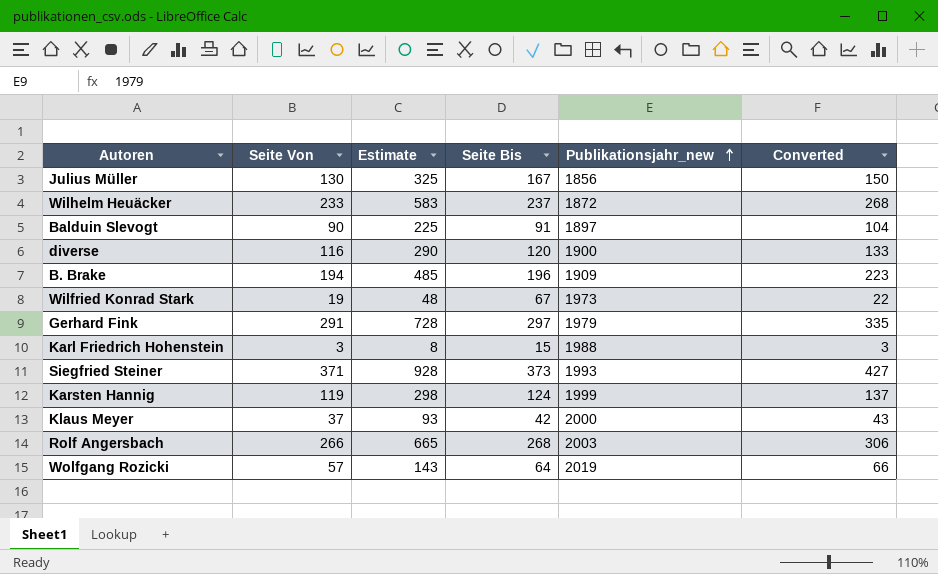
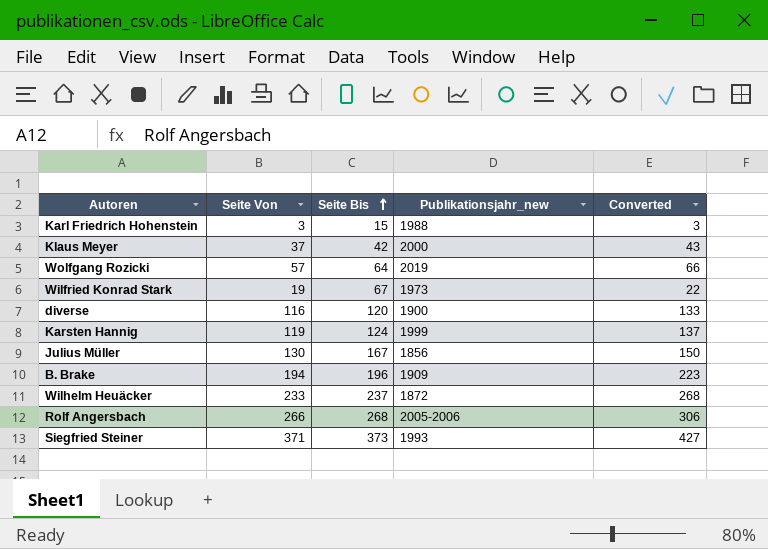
row order: Publikationsjahr_new ascending -> Seite Bis ascending
column Estimate | formula: [Seite Von] * 2.5 -> none
row Balduin Slevogt: 90 | 225 | 91 | 1897 | 104 -> none
row Gerhard Fink: 291 | 728 | 297 | 1979 | 335 -> none
Rolf Angersbach | Publikationsjahr_new: 2003 -> 2005-2006

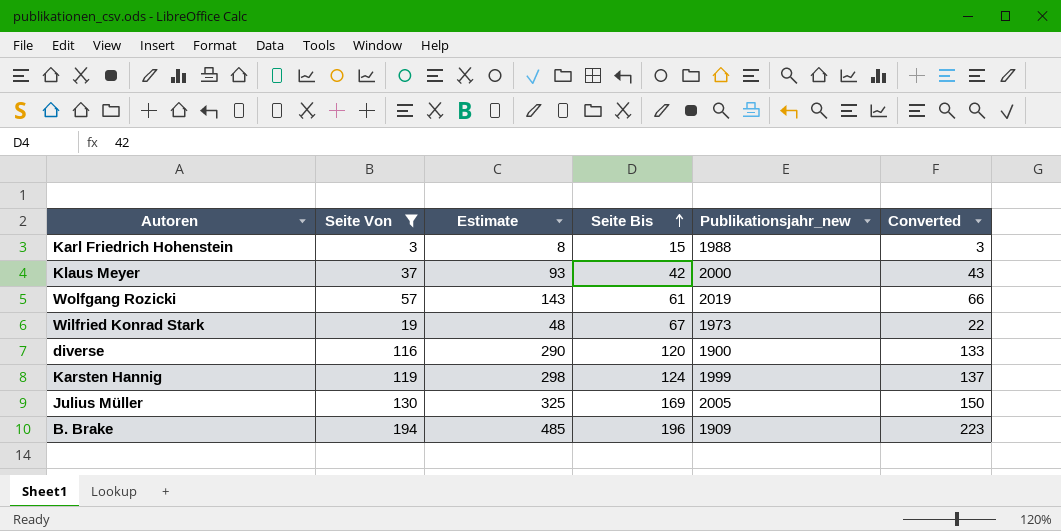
filter: none -> Seite Von <= 194
column Estimate | formula: none -> [Seite Von] * 2.5
Wolfgang Rozicki | Seite Bis: 64 -> 61
Julius Müller | Seite Bis: 167 -> 169
Julius Müller | Publikationsjahr_new: 1856 -> 2005

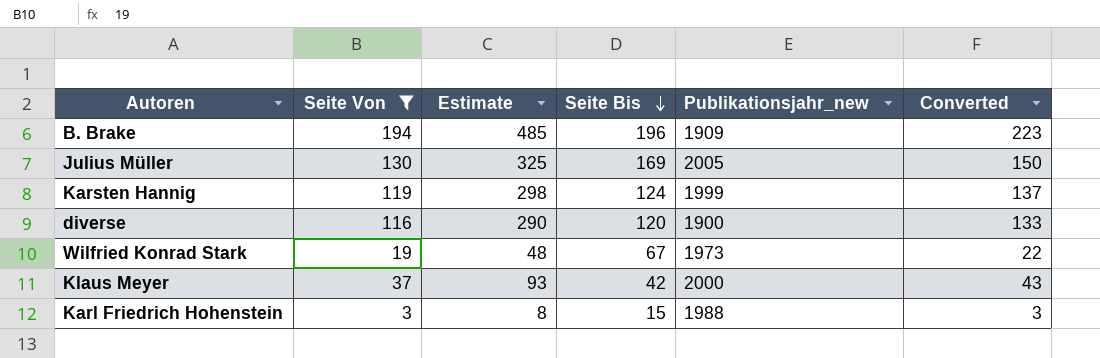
row order: Seite Bis ascending -> Seite Bis descending
row Wolfgang Rozicki: 57 | 143 | 61 | 2019 | 66 -> none

